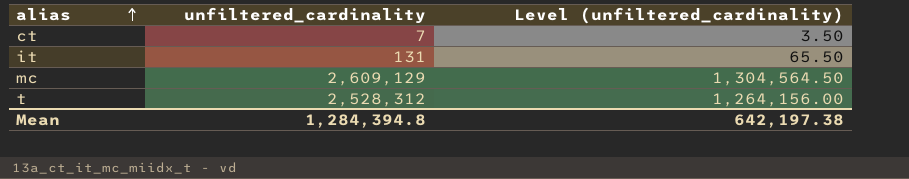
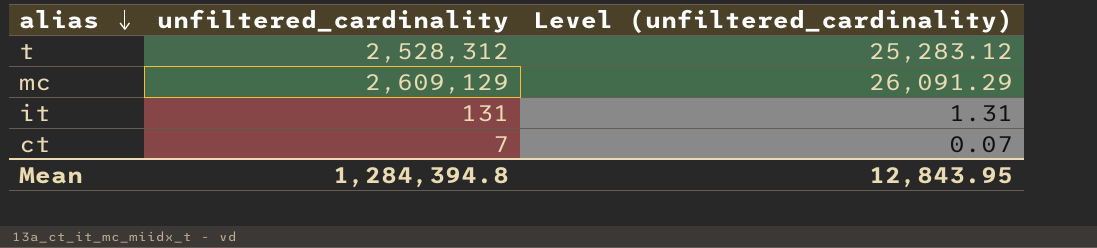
row order: alias ascending -> alias descending
column Level (unfiltered_cardinality) | formula: [unfiltered_cardinality] * 0.5 -> [unfiltered_cardinality] * 0.01
Mean | Level (unfiltered_cardinality): 642,197.38 -> 12,843.95

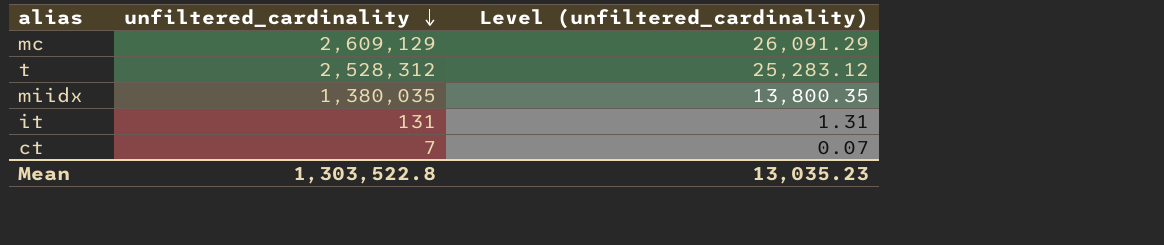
row order: alias descending -> unfiltered_cardinality descending
row miidx: none -> 1,380,035 | 13,800.35
Mean | unfiltered_cardinality: 1,284,394.8 -> 1,303,522.8
Mean | Level (unfiltered_cardinality): 12,843.95 -> 13,035.23

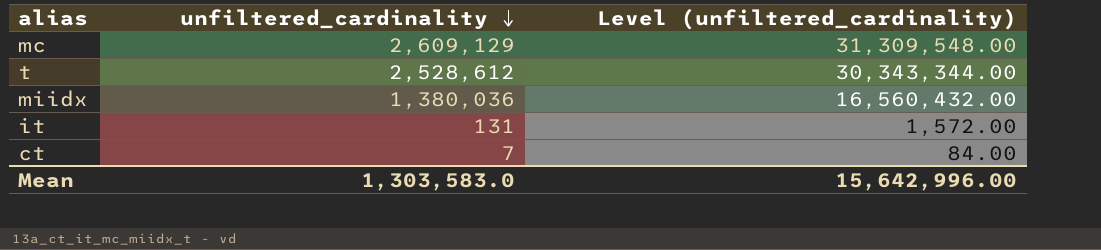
column Level (unfiltered_cardinality) | formula: [unfiltered_cardinality] * 0.01 -> [unfiltered_cardinality] * 12
t | unfiltered_cardinality: 2,528,312 -> 2,528,612
miidx | unfiltered_cardinality: 1,380,035 -> 1,380,036
Mean | unfiltered_cardinality: 1,303,522.8 -> 1,303,583.0
Mean | Level (unfiltered_cardinality): 13,035.23 -> 15,642,996.00

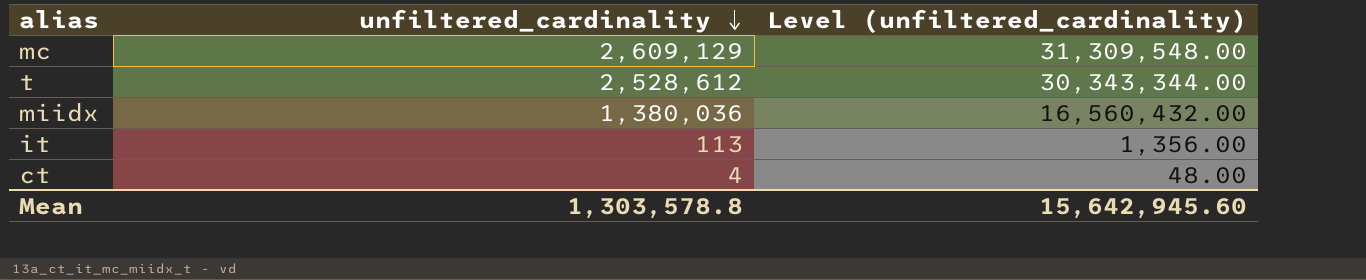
it | unfiltered_cardinality: 131 -> 113
it | Level (unfiltered_cardinality): 1,572.00 -> 1,356.00
ct | unfiltered_cardinality: 7 -> 4
ct | Level (unfiltered_cardinality): 84.00 -> 48.00
Mean | unfiltered_cardinality: 1,303,583.0 -> 1,303,578.8
Mean | Level (unfiltered_cardinality): 15,642,996.00 -> 15,642,945.60

